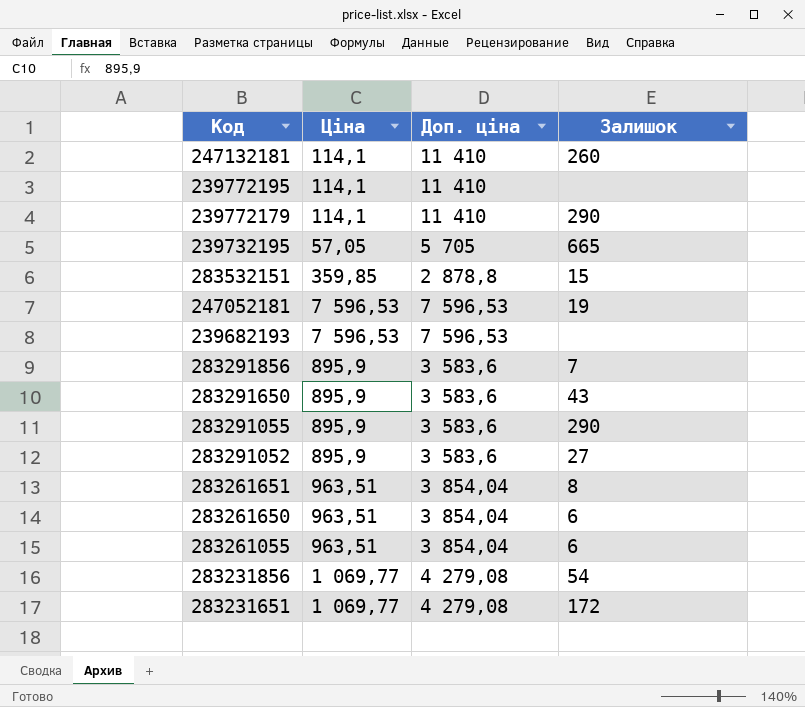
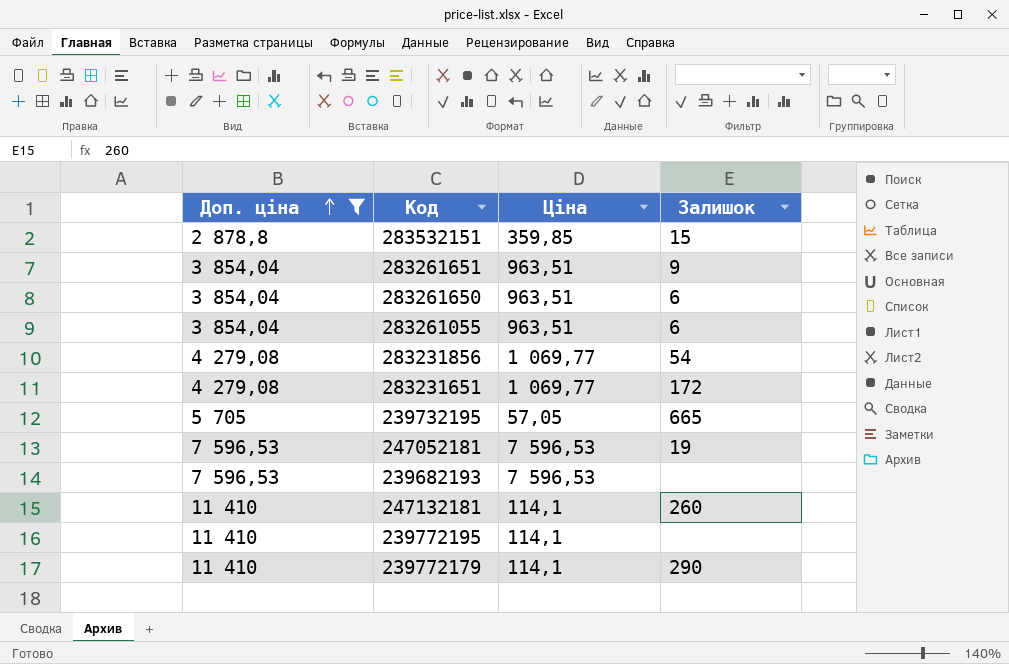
filter: none -> Доп. ціна != 3 583,6
row order: none -> Доп. ціна ascending
column Доп. ціна | position: 3 -> 1
283261651 | Залишок: 8 -> 9

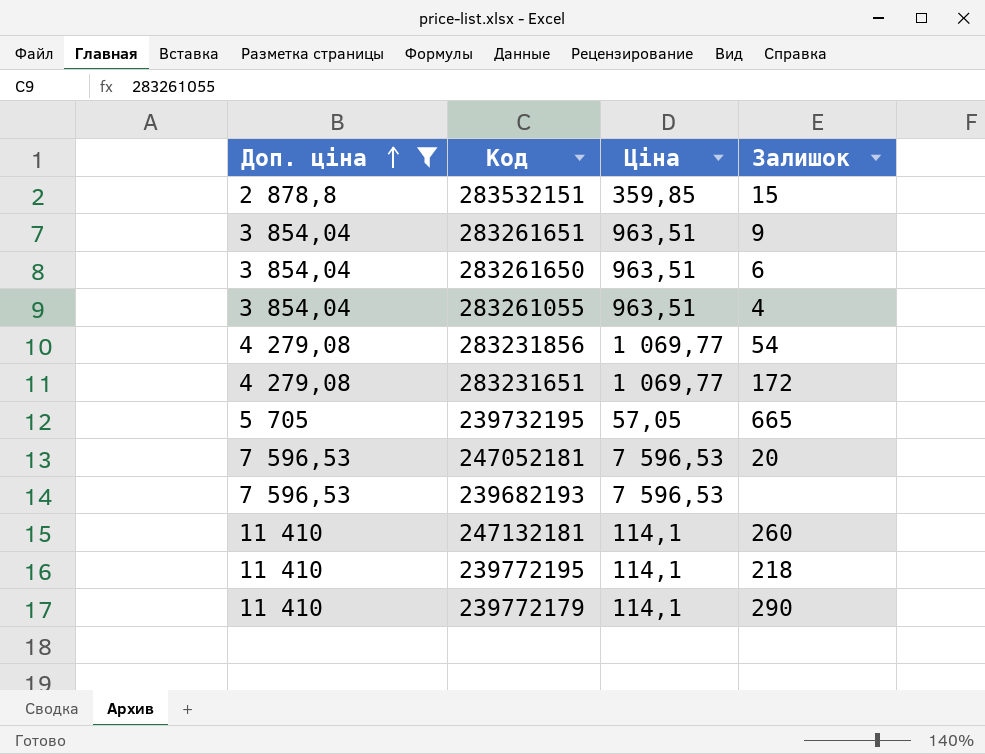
283261055 | Залишок: 6 -> 4
247052181 | Залишок: 19 -> 20
239772195 | Залишок: none -> 218

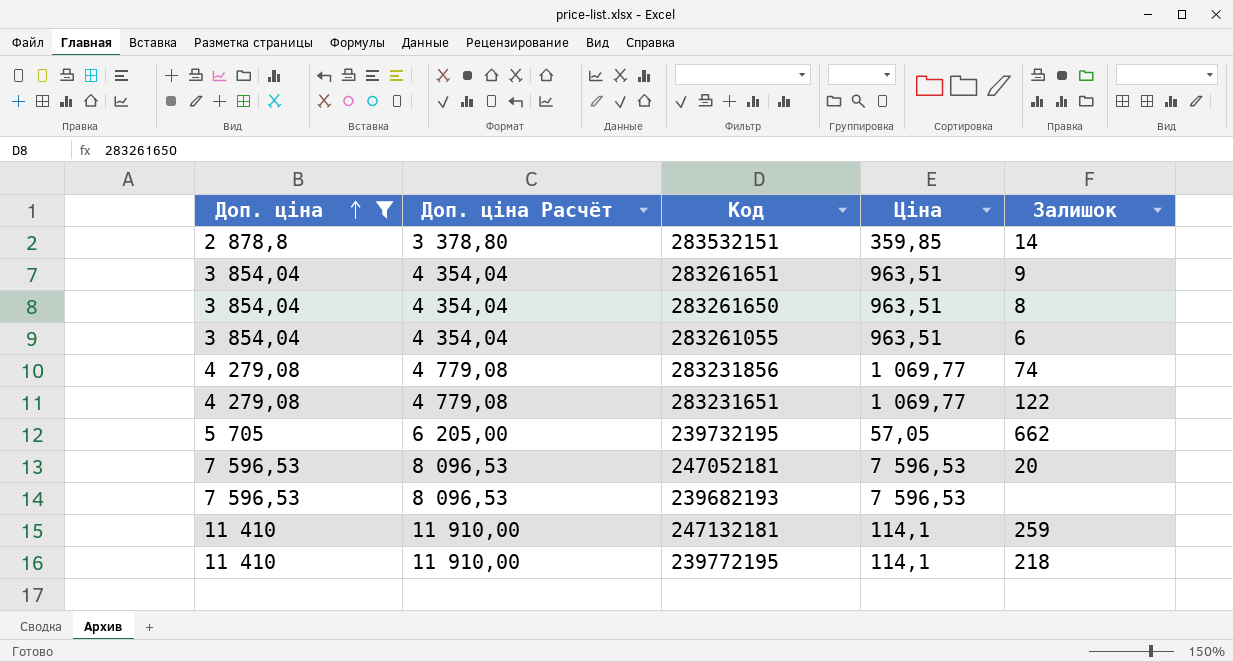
column Доп. ціна Расчёт | formula: none -> [Доп. ціна] + 500
row 239772179: 11 410 | 114,1 | 290 -> none
283532151 | Залишок: 15 -> 14
283261650 | Залишок: 6 -> 8
283261055 | Залишок: 4 -> 6
283231856 | Залишок: 54 -> 74
283231651 | Залишок: 172 -> 122
239732195 | Залишок: 665 -> 662
247132181 | Залишок: 260 -> 259

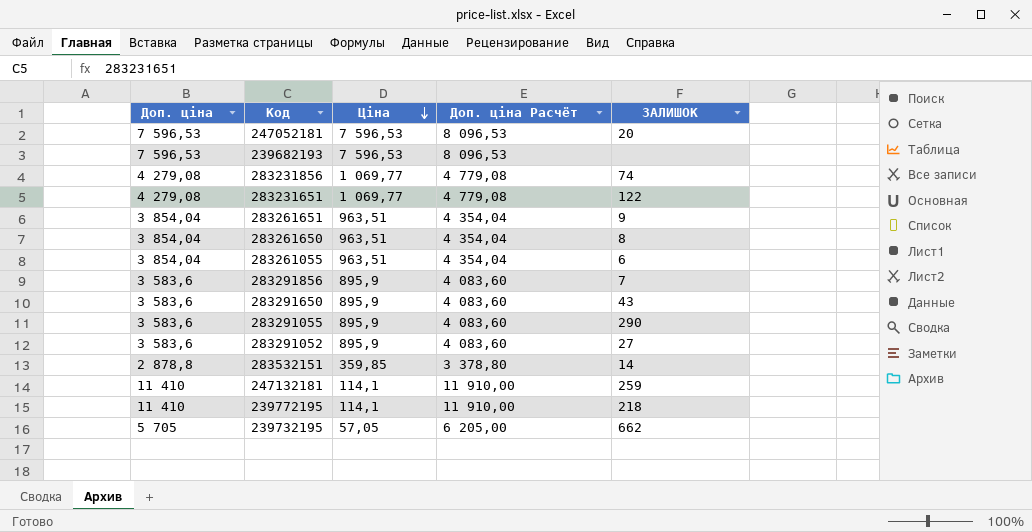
filter: Доп. ціна != 3 583,6 -> none
row order: Доп. ціна ascending -> Ціна descending
column Доп. ціна Расчёт | position: 2 -> 4
column name: Залишок -> ЗАЛИШОК

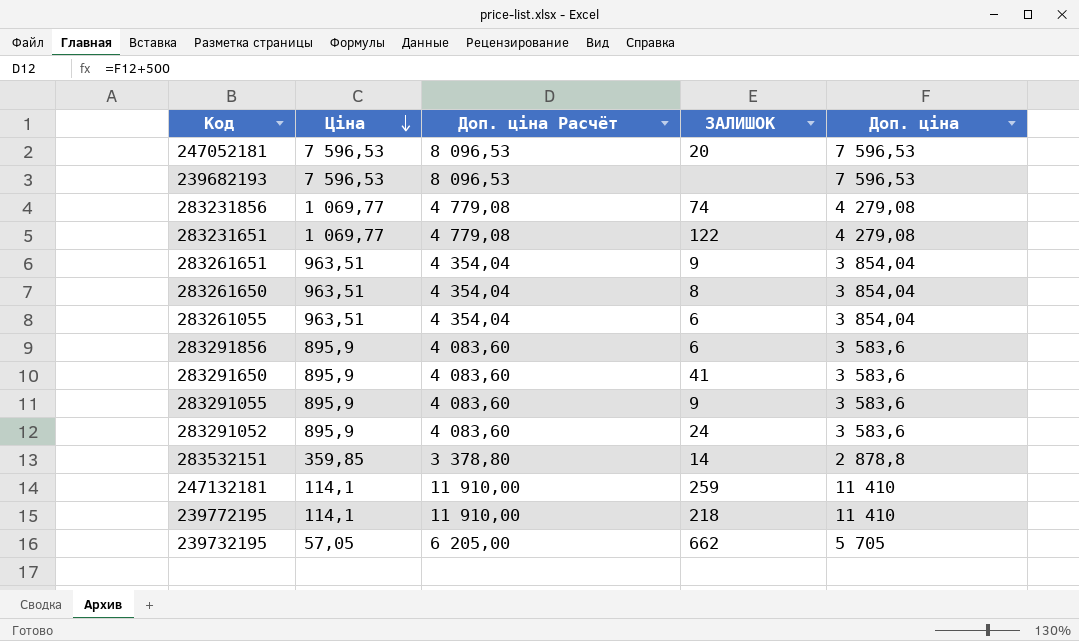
column Доп. ціна | position: 1 -> 5
283291856 | ЗАЛИШОК: 7 -> 6
283291650 | ЗАЛИШОК: 43 -> 41
283291055 | ЗАЛИШОК: 290 -> 9
283291052 | ЗАЛИШОК: 27 -> 24

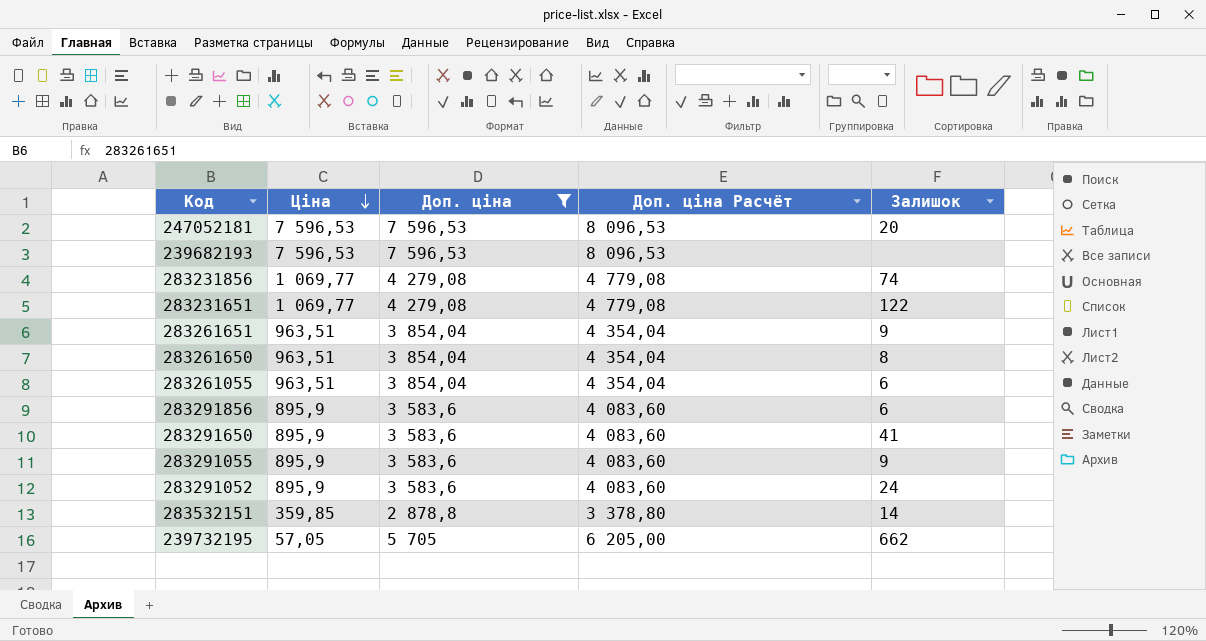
filter: none -> Доп. ціна != 11 410
column Доп. ціна | position: 5 -> 3
column name: ЗАЛИШОК -> Залишок

